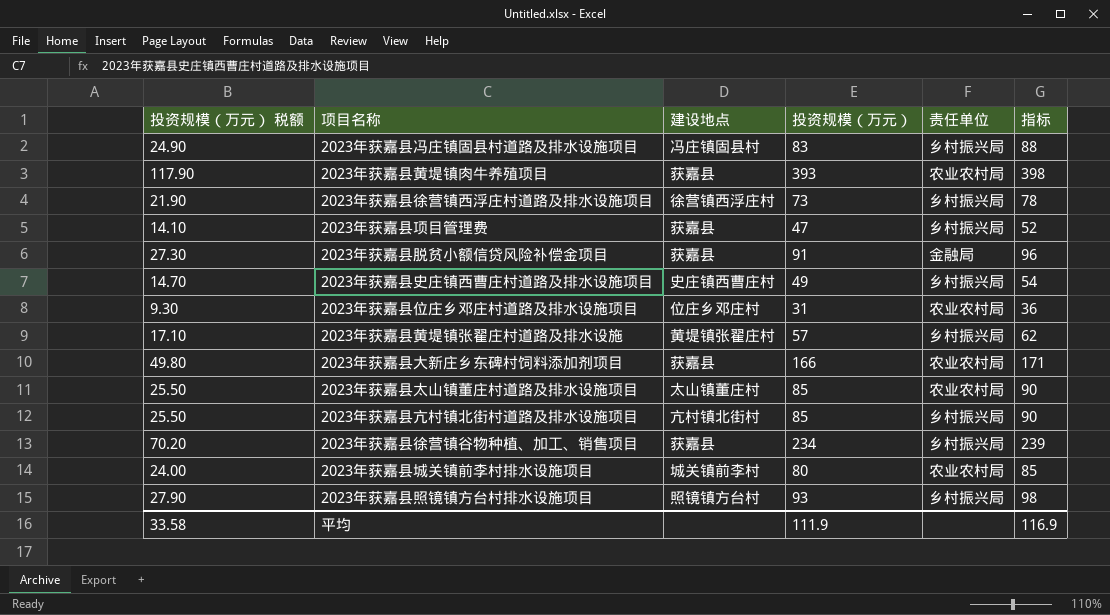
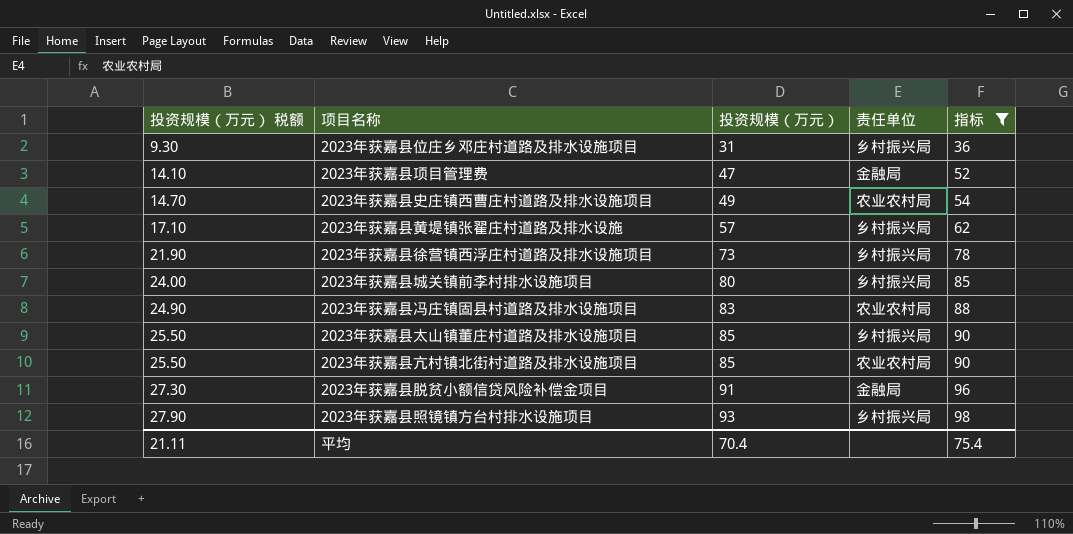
filter: none -> 指标 <= 98
row order: none -> 投资规模（万元） 税额 ascending
column 建设地点 | position: 3 -> none
2023年获嘉县位庄乡邓庄村道路及排水设施项目 | 责任单位: 农业农村局 -> 乡村振兴局
2023年获嘉县项目管理费 | 责任单位: 乡村振兴局 -> 金融局
2023年获嘉县史庄镇西曹庄村道路及排水设施项目 | 责任单位: 乡村振兴局 -> 农业农村局
2023年获嘉县城关镇前李村排水设施项目 | 责任单位: 农业农村局 -> 乡村振兴局
2023年获嘉县冯庄镇固县村道路及排水设施项目 | 责任单位: 乡村振兴局 -> 农业农村局
2023年获嘉县太山镇董庄村道路及排水设施项目 | 责任单位: 农业农村局 -> 乡村振兴局
2023年获嘉县亢村镇北街村道路及排水设施项目 | 责任单位: 乡村振兴局 -> 农业农村局
平均 | 投资规模（万元） 税额: 33.58 -> 21.11
平均 | 投资规模（万元）: 111.9 -> 70.4
平均 | 指标: 116.9 -> 75.4

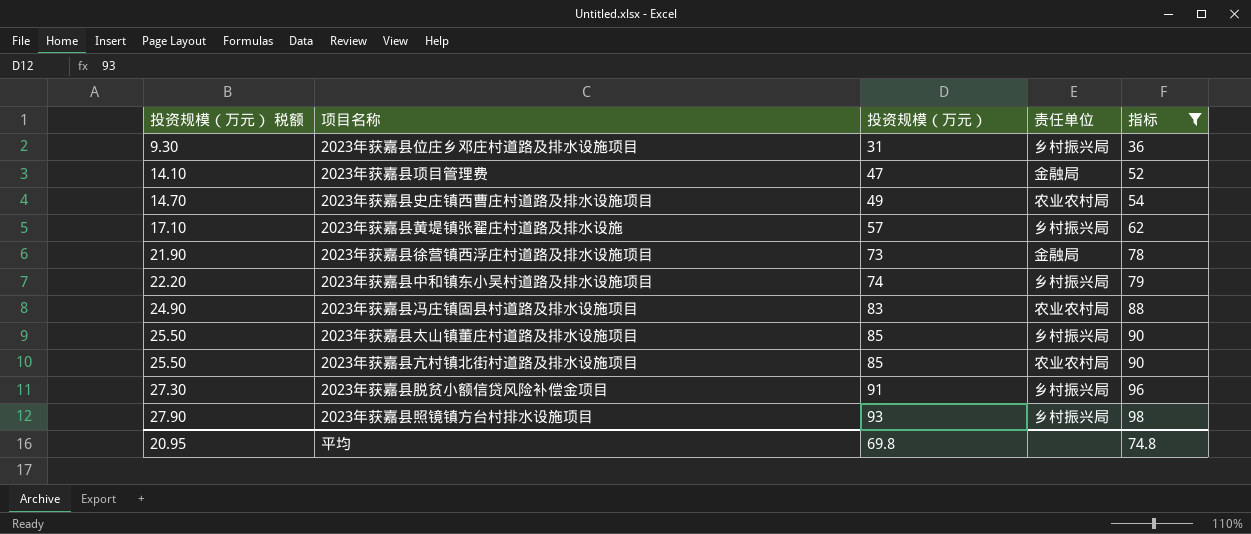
row 2023年获嘉县城关镇前李村排水设施项目: 24.00 | 80 | 乡村振兴局 | 85 -> none
2023年获嘉县徐营镇西浮庄村道路及排水设施项目 | 责任单位: 乡村振兴局 -> 金融局
row 2023年获嘉县中和镇东小吴村道路及排水设施项目: none -> 22.20 | 74 | 乡村振兴局 | 79
2023年获嘉县脱贫小额信贷风险补偿金项目 | 责任单位: 金融局 -> 乡村振兴局
平均 | 投资规模（万元） 税额: 21.11 -> 20.95
平均 | 投资规模（万元）: 70.4 -> 69.8
平均 | 指标: 75.4 -> 74.8

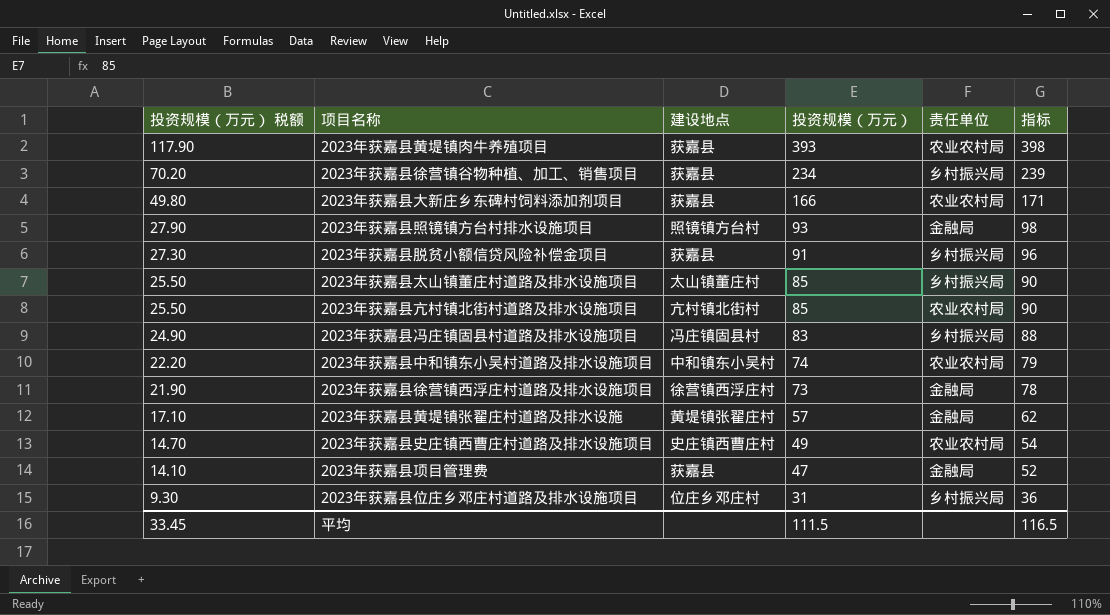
filter: 指标 <= 98 -> none
row order: 投资规模（万元） 税额 ascending -> 投资规模（万元） 税额 descending
column 建设地点 | position: none -> 3
2023年获嘉县照镜镇方台村排水设施项目 | 责任单位: 乡村振兴局 -> 金融局
2023年获嘉县冯庄镇固县村道路及排水设施项目 | 责任单位: 农业农村局 -> 乡村振兴局
2023年获嘉县中和镇东小吴村道路及排水设施项目 | 责任单位: 乡村振兴局 -> 农业农村局
2023年获嘉县黄堤镇张翟庄村道路及排水设施 | 责任单位: 乡村振兴局 -> 金融局
平均 | 投资规模（万元） 税额: 20.95 -> 33.45
平均 | 投资规模（万元）: 69.8 -> 111.5
平均 | 指标: 74.8 -> 116.5

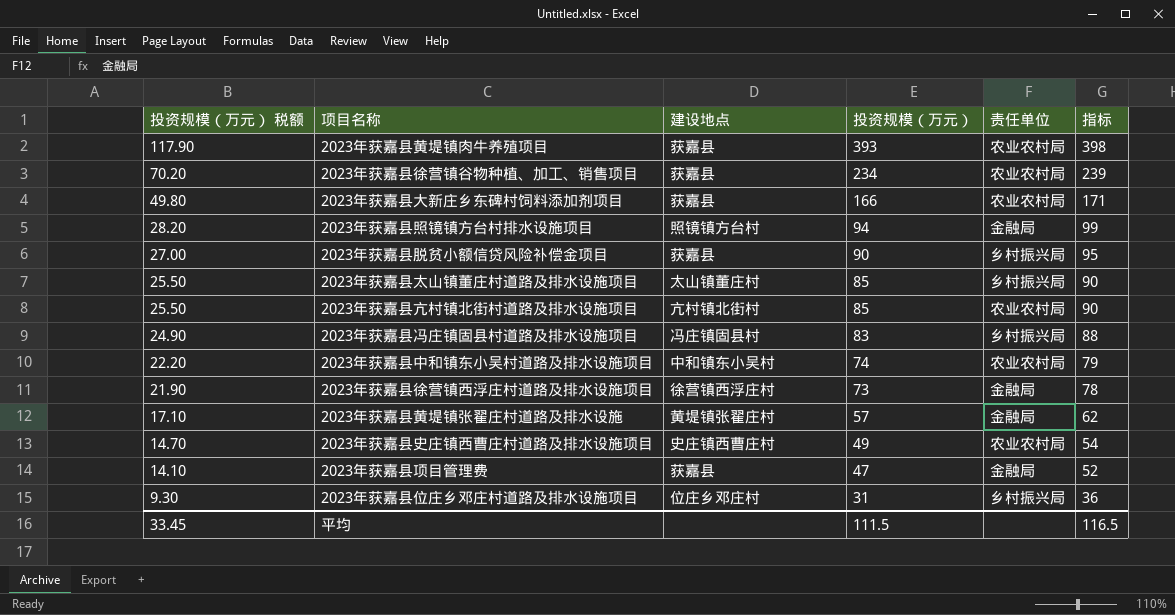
2023年获嘉县徐营镇谷物种植、加工、销售项目 | 责任单位: 乡村振兴局 -> 农业农村局
2023年获嘉县照镜镇方台村排水设施项目 | 投资规模（万元） 税额: 27.90 -> 28.20
2023年获嘉县照镜镇方台村排水设施项目 | 投资规模（万元）: 93 -> 94
2023年获嘉县照镜镇方台村排水设施项目 | 指标: 98 -> 99
2023年获嘉县脱贫小额信贷风险补偿金项目 | 投资规模（万元） 税额: 27.30 -> 27.00
2023年获嘉县脱贫小额信贷风险补偿金项目 | 投资规模（万元）: 91 -> 90
2023年获嘉县脱贫小额信贷风险补偿金项目 | 指标: 96 -> 95

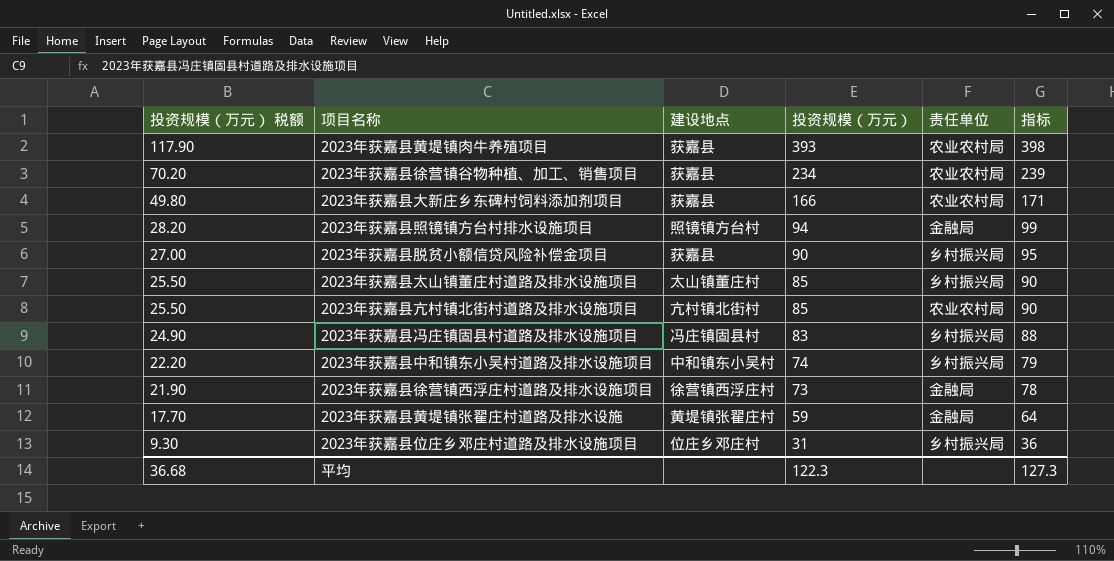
row 2023年获嘉县史庄镇西曹庄村道路及排水设施项目: 14.70 | 史庄镇西曹庄村 | 49 | 农业农村局 | 54 -> none
row 2023年获嘉县项目管理费: 14.10 | 获嘉县 | 47 | 金融局 | 52 -> none
2023年获嘉县中和镇东小吴村道路及排水设施项目 | 责任单位: 农业农村局 -> 乡村振兴局
2023年获嘉县黄堤镇张翟庄村道路及排水设施 | 投资规模（万元） 税额: 17.10 -> 17.70
2023年获嘉县黄堤镇张翟庄村道路及排水设施 | 投资规模（万元）: 57 -> 59
2023年获嘉县黄堤镇张翟庄村道路及排水设施 | 指标: 62 -> 64
平均 | 投资规模（万元） 税额: 33.45 -> 36.68
平均 | 投资规模（万元）: 111.5 -> 122.3
平均 | 指标: 116.5 -> 127.3

